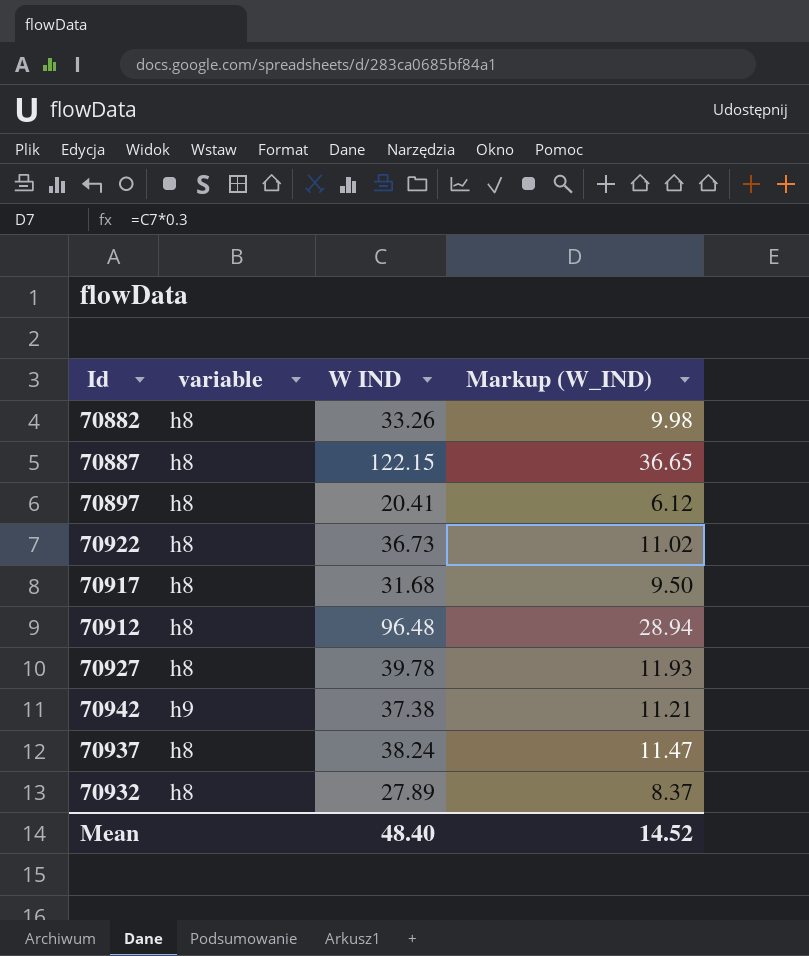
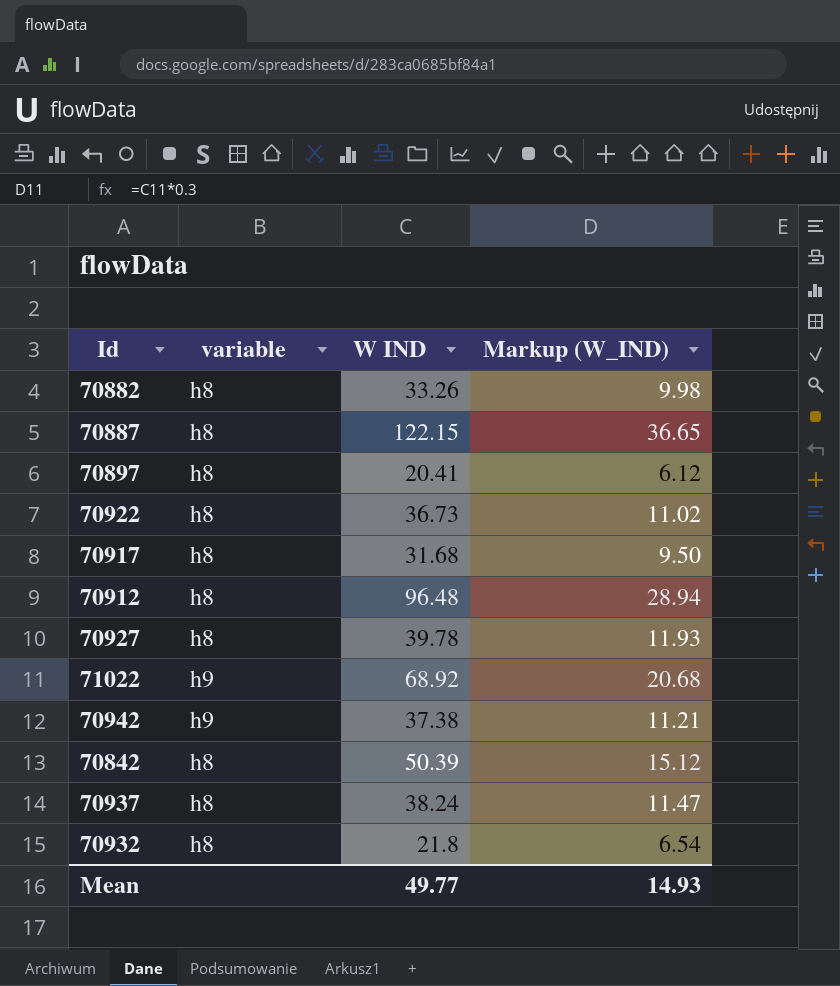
row 71022: none -> h9 | 68.92 | 20.68
row 70842: none -> h8 | 50.39 | 15.12
70932 | W IND: 27.89 -> 21.8
70932 | Markup (W_IND): 8.37 -> 6.54
Mean | W IND: 48.40 -> 49.77
Mean | Markup (W_IND): 14.52 -> 14.93

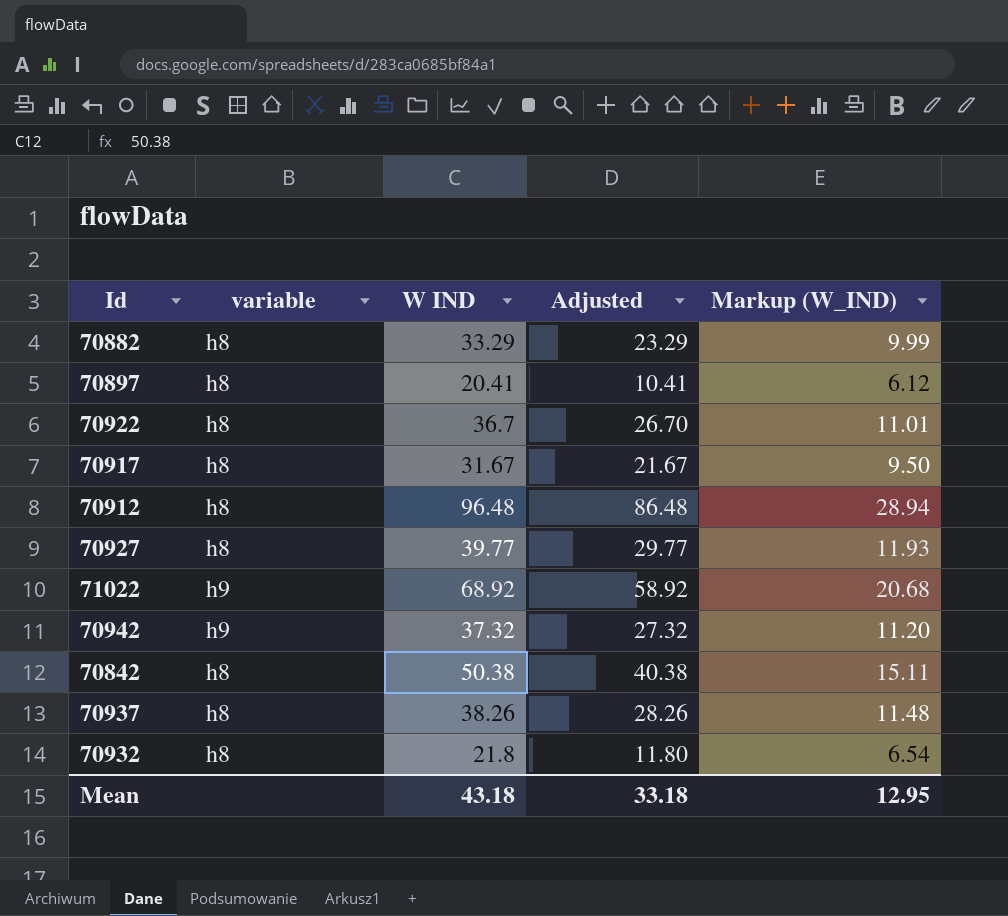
column Adjusted | formula: none -> [W IND] - 10
row 70887: h8 | 122.15 | 36.65 -> none
70882 | W IND: 33.26 -> 33.29
70882 | Markup (W_IND): 9.98 -> 9.99
70922 | W IND: 36.73 -> 36.7
70922 | Markup (W_IND): 11.02 -> 11.01
70917 | W IND: 31.68 -> 31.67
70927 | W IND: 39.78 -> 39.77
70942 | W IND: 37.38 -> 37.32
70942 | Markup (W_IND): 11.21 -> 11.20
70842 | W IND: 50.39 -> 50.38
70842 | Markup (W_IND): 15.12 -> 15.11
70937 | W IND: 38.24 -> 38.26
70937 | Markup (W_IND): 11.47 -> 11.48
Mean | W IND: 49.77 -> 43.18
Mean | Markup (W_IND): 14.93 -> 12.95

